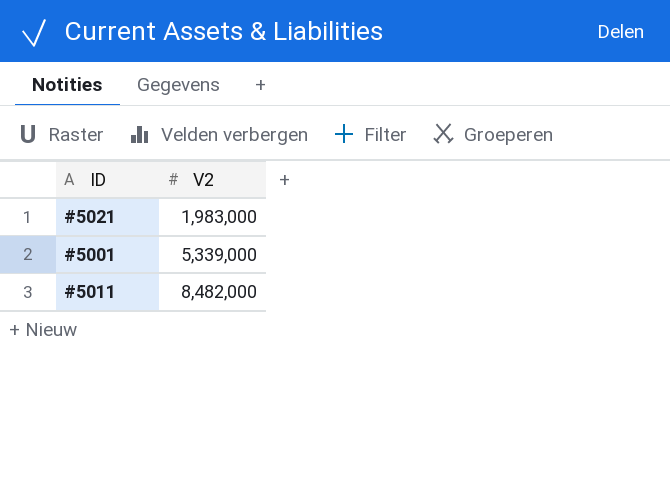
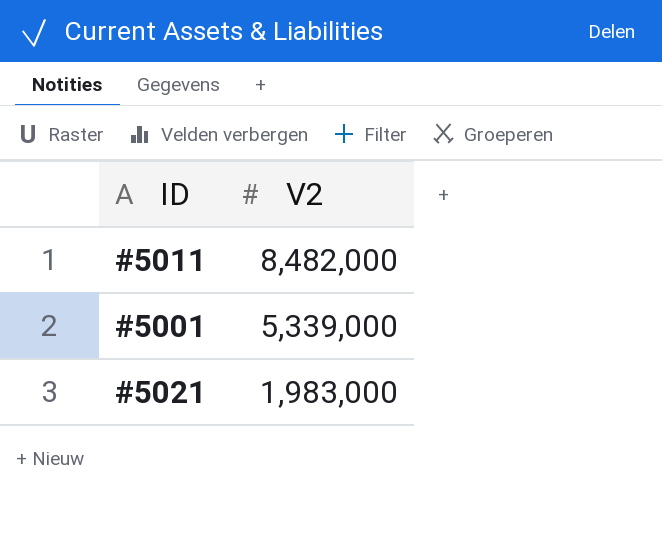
row order: V2 ascending -> V2 descending

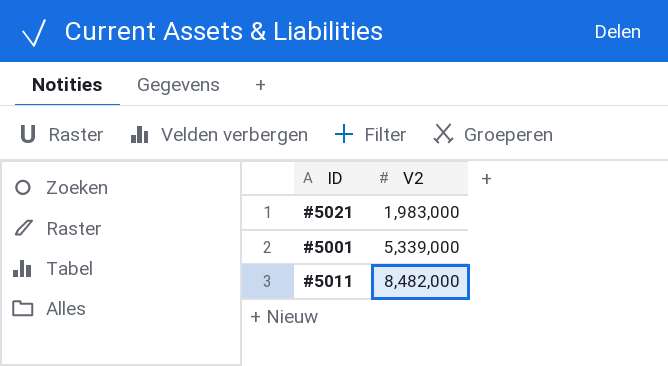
row order: V2 descending -> V2 ascending

